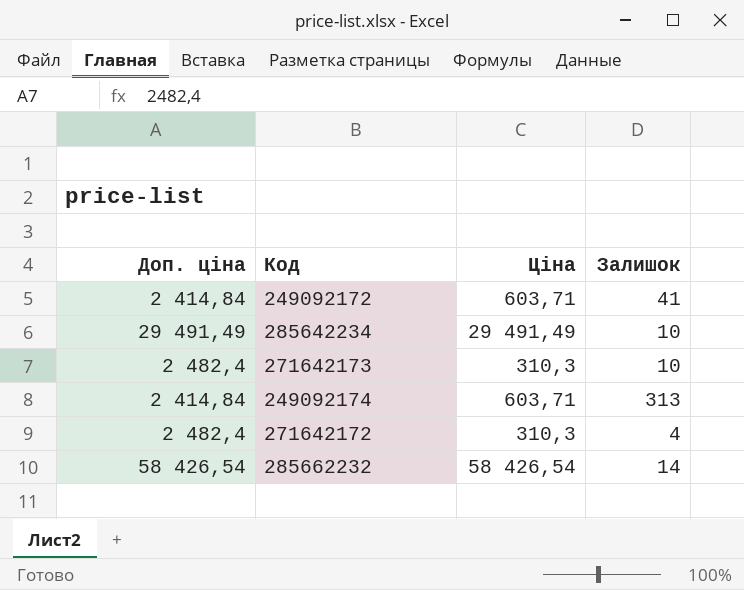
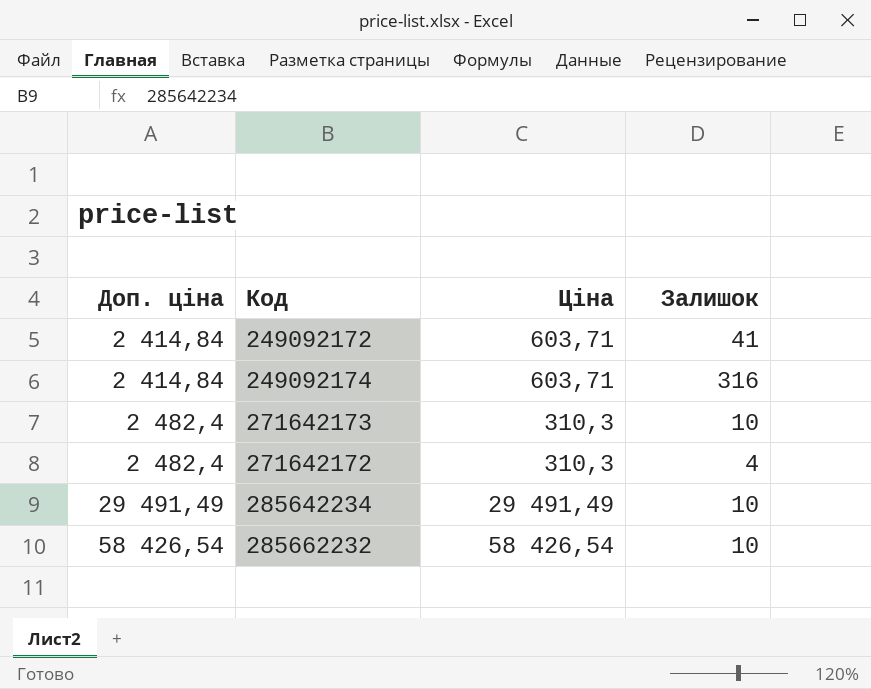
row order: none -> Доп. ціна ascending
249092174 | Залишок: 313 -> 316
285662232 | Залишок: 14 -> 10

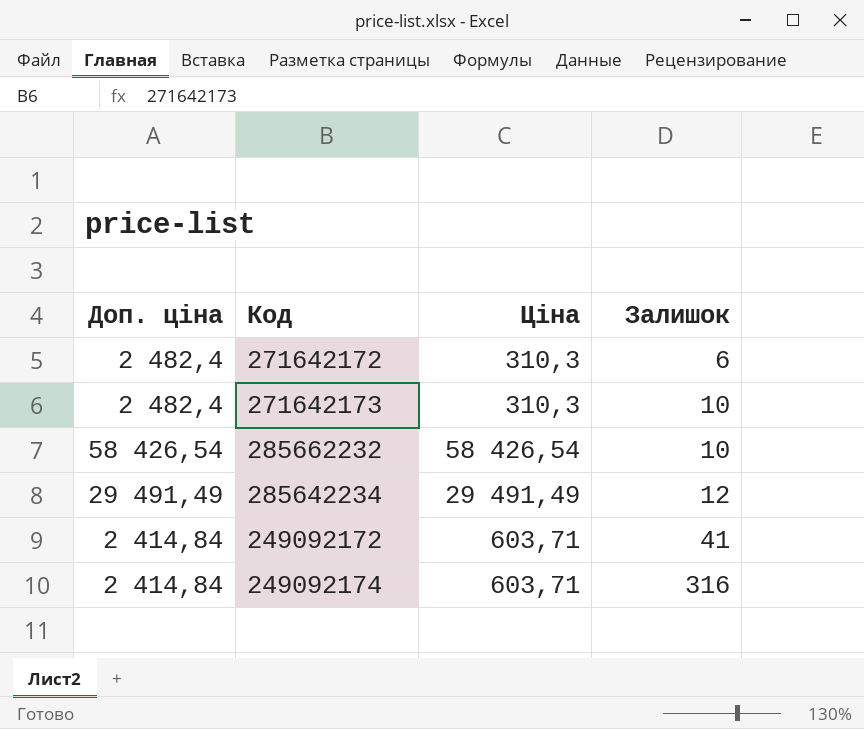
row order: Доп. ціна ascending -> Залишок ascending
271642172 | Залишок: 4 -> 6
285642234 | Залишок: 10 -> 12

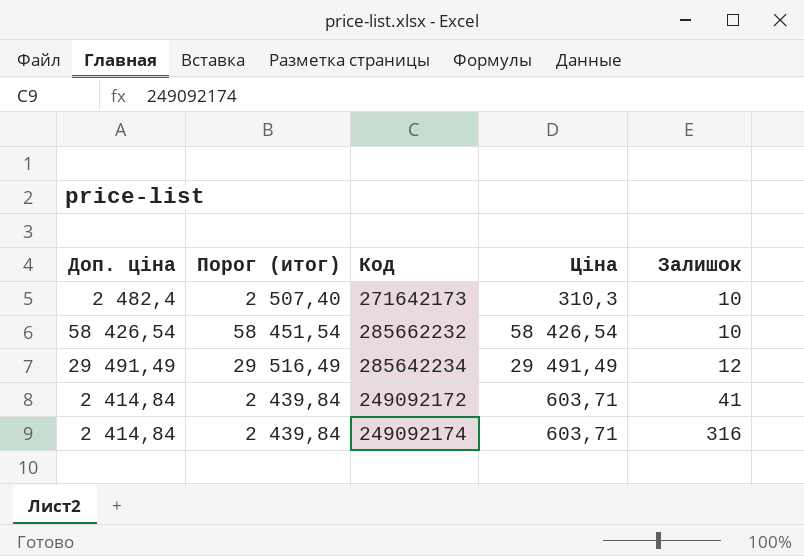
column Порог (итог) | formula: none -> [Доп. ціна] + 25
row 271642172: 2 482,4 | 310,3 | 6 -> none

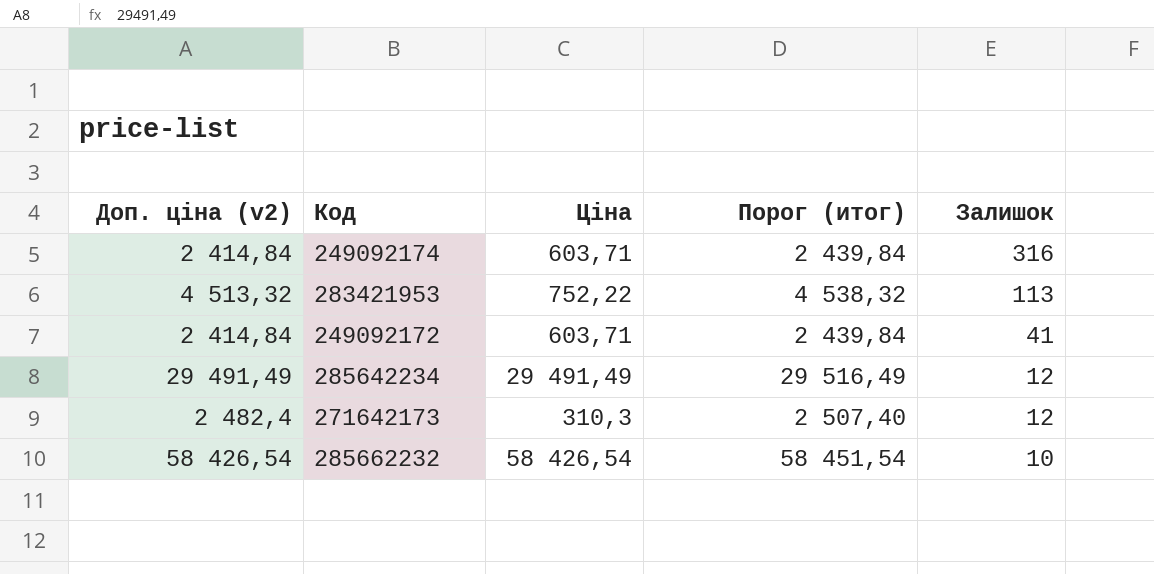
row order: Залишок ascending -> Залишок descending
column name: Доп. ціна -> Доп. ціна (v2)
column Порог (итог) | position: 2 -> 4
row 283421953: none -> 4 513,32 | 752,22 | 4 538,32 | 113
271642173 | Залишок: 10 -> 12

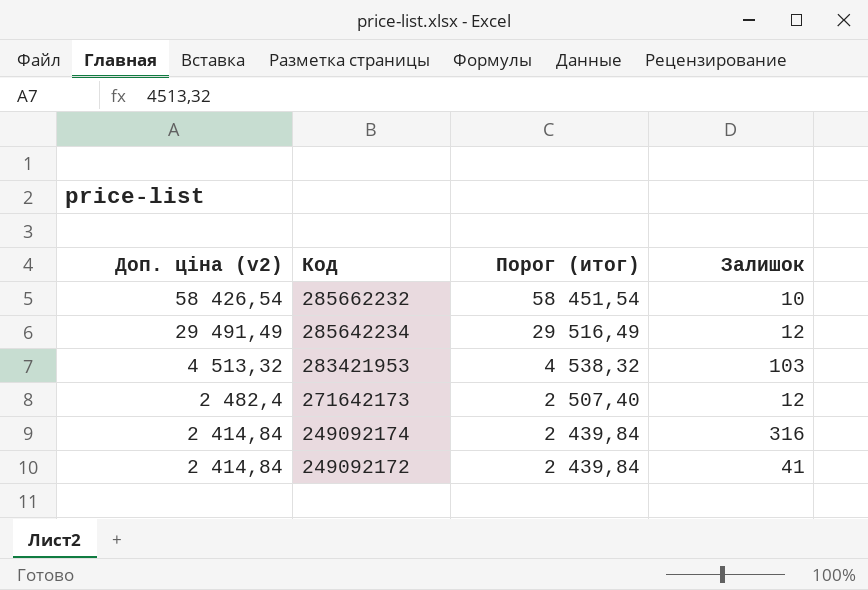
row order: Залишок descending -> Доп. ціна (v2) descending
column Ціна | position: 3 -> none
283421953 | Залишок: 113 -> 103

